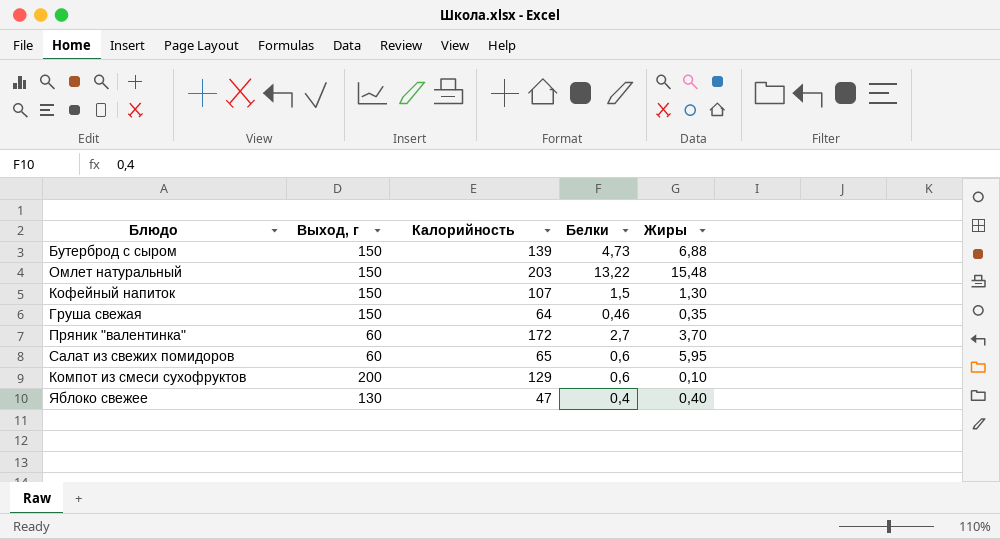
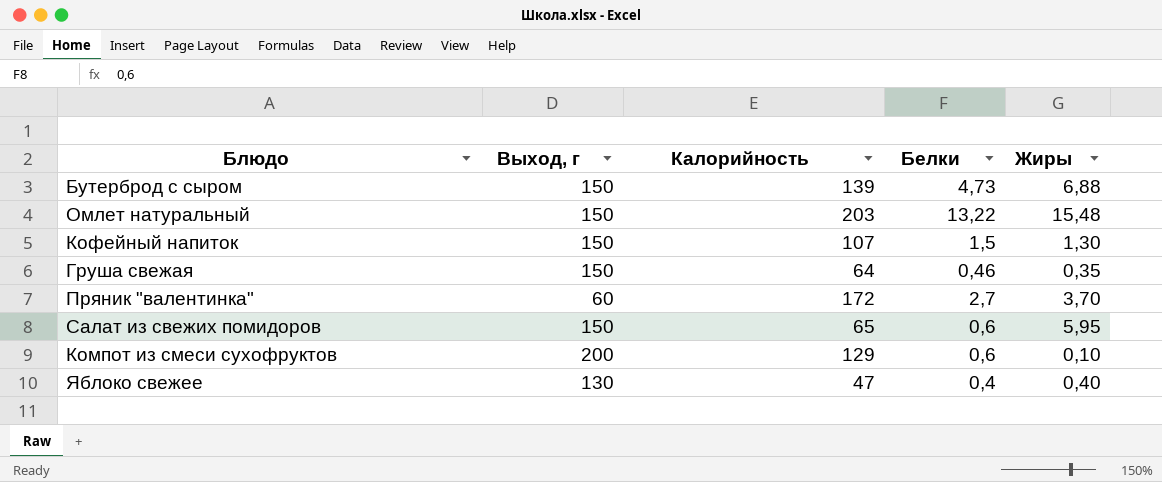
Салат из свежих помидоров | Выход, г: 60 -> 150

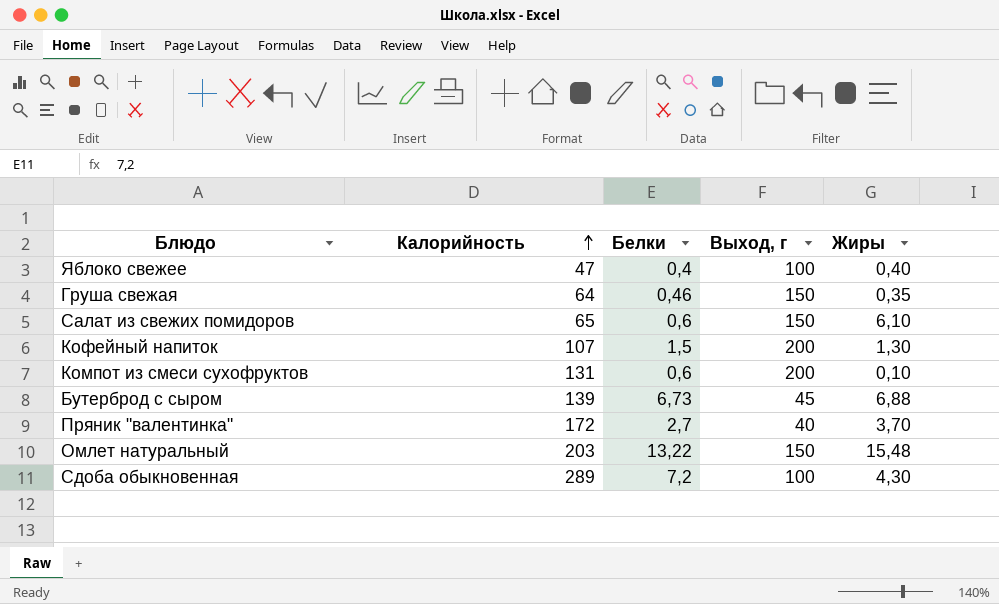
row order: none -> Калорийность ascending
column Выход, г | position: 2 -> 4
Яблоко свежее | Выход, г: 130 -> 100
Салат из свежих помидоров | Жиры: 5,95 -> 6,10
Кофейный напиток | Выход, г: 150 -> 200
Компот из смеси сухофруктов | Калорийность: 129 -> 131
Бутерброд с сыром | Белки: 4,73 -> 6,73
Бутерброд с сыром | Выход, г: 150 -> 45
Пряник "валентинка" | Выход, г: 60 -> 40
row Сдоба обыкновенная: none -> 289 | 7,2 | 100 | 4,30

